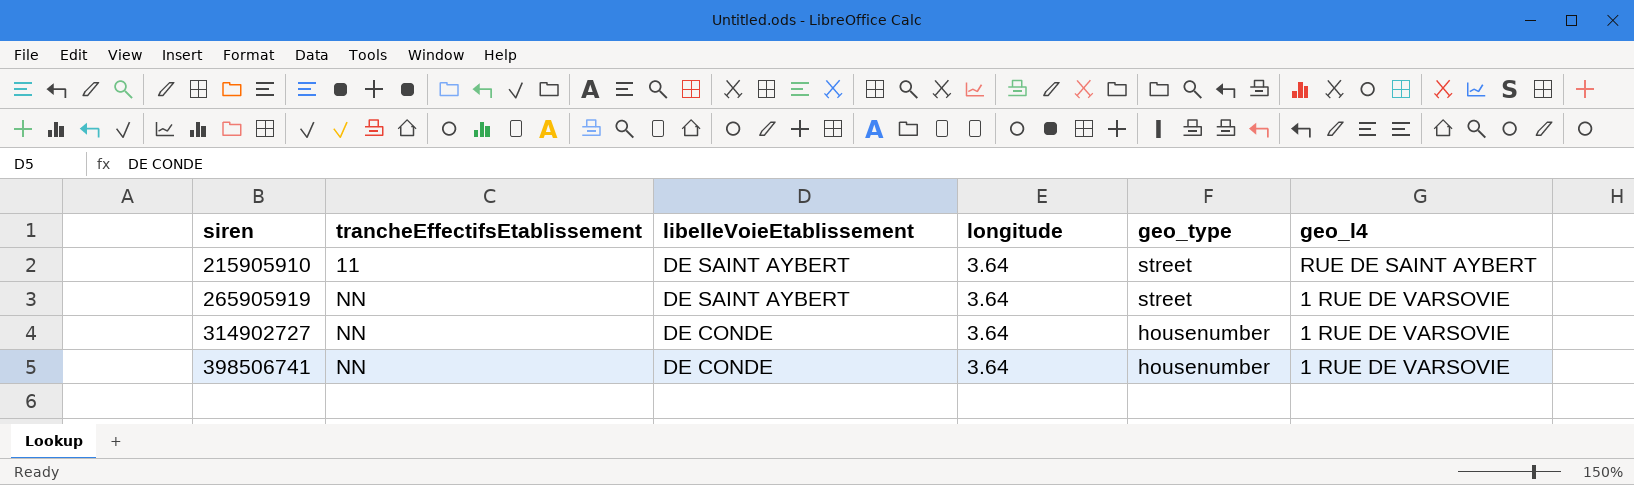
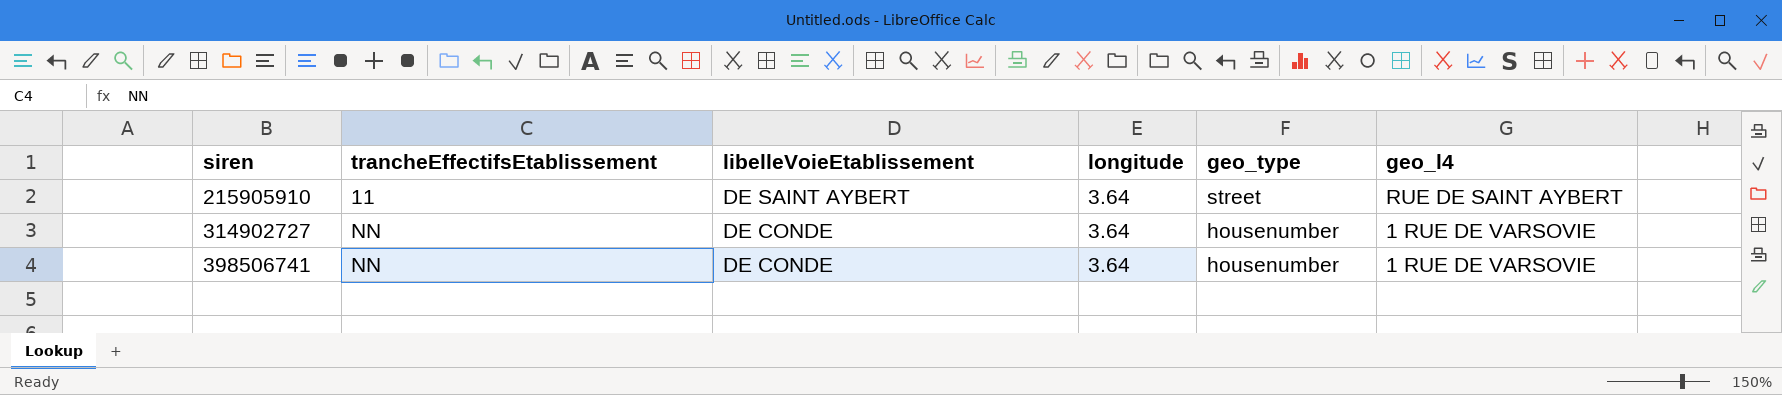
row 265905919: NN | DE SAINT AYBERT | 3.64 | street | 1 RUE DE VARSOVIE -> none

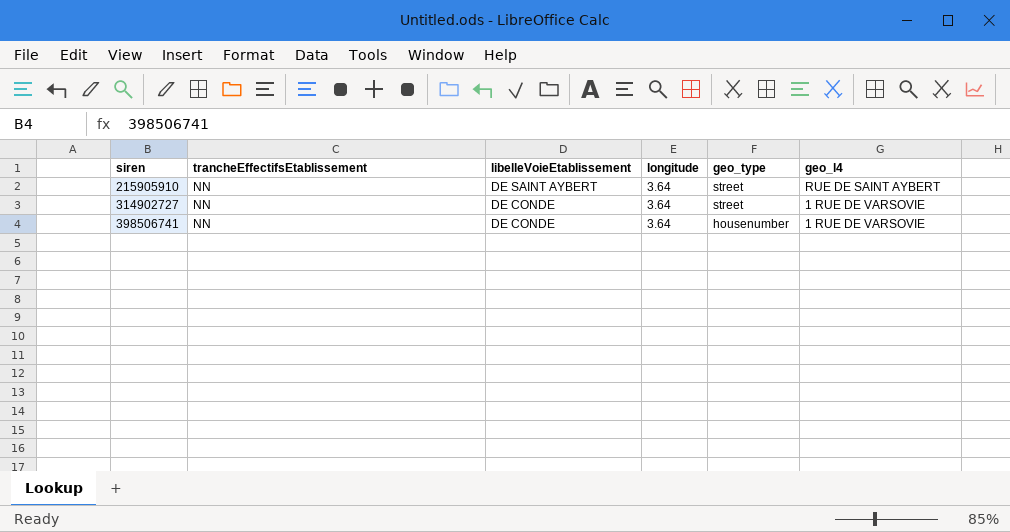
215905910 | trancheEffectifsEtablissement: 11 -> NN
314902727 | geo_type: housenumber -> street

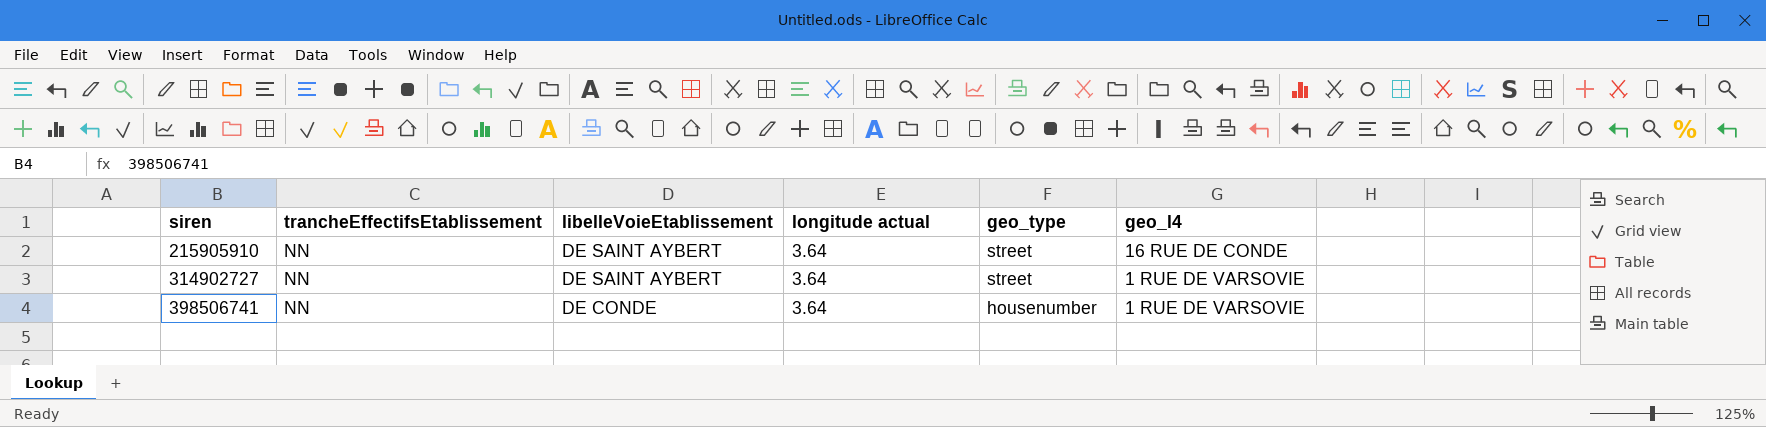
column name: longitude -> longitude actual
215905910 | geo_l4: RUE DE SAINT AYBERT -> 16 RUE DE CONDE
314902727 | libelleVoieEtablissement: DE CONDE -> DE SAINT AYBERT

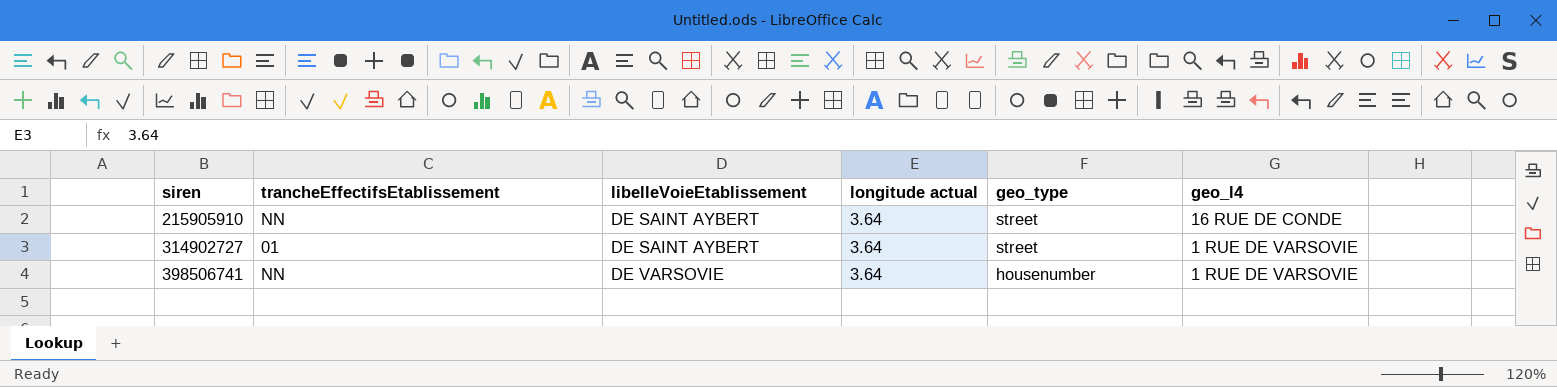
314902727 | trancheEffectifsEtablissement: NN -> 01
398506741 | libelleVoieEtablissement: DE CONDE -> DE VARSOVIE

